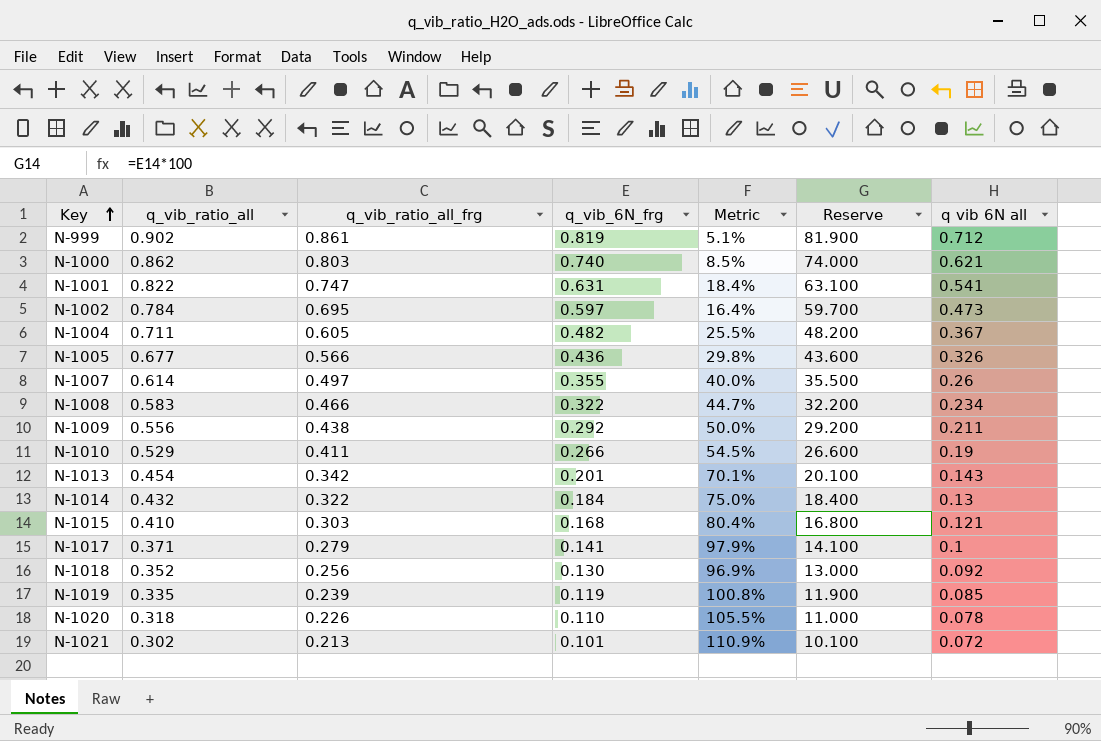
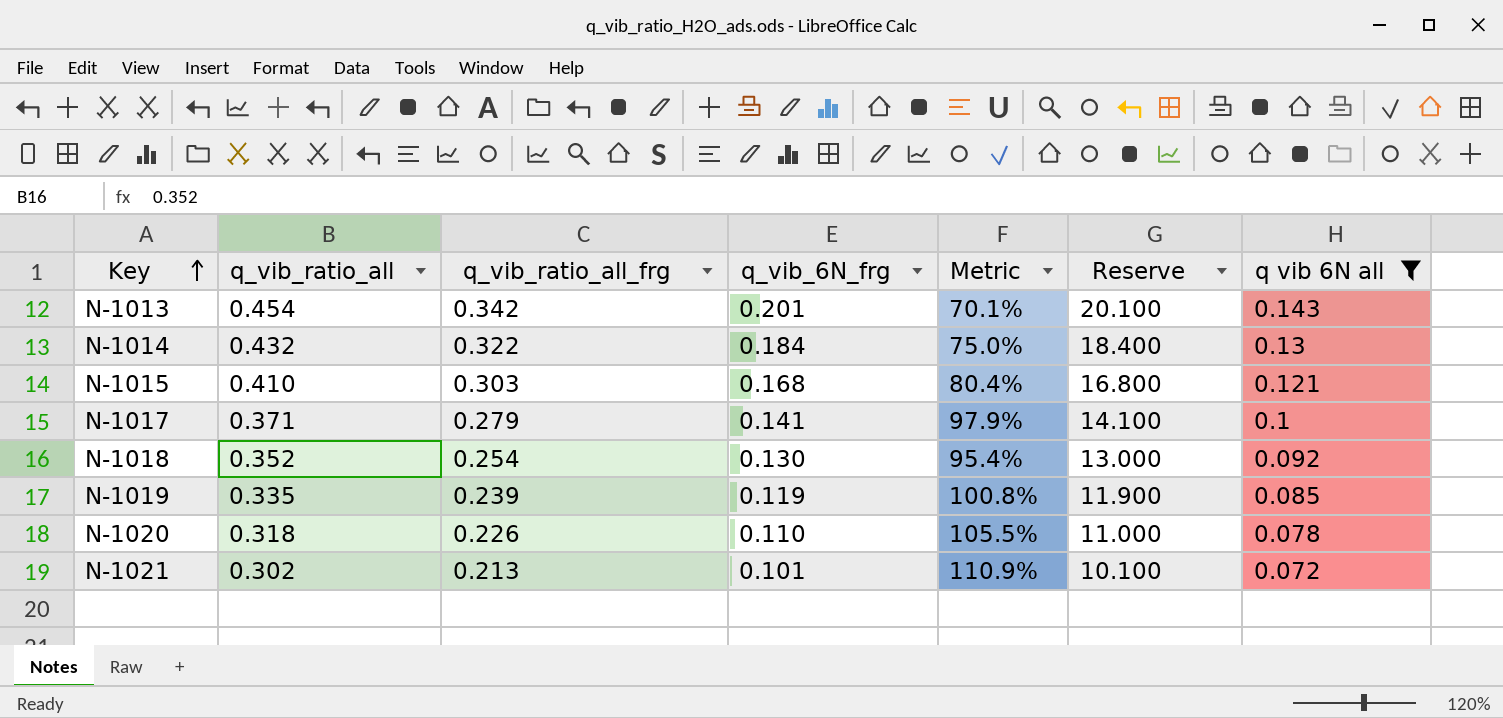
filter: none -> q vib 6N all <= 0.143
N-1018 | q_vib_ratio_all_frg: 0.256 -> 0.254
N-1018 | Metric: 96.9% -> 95.4%

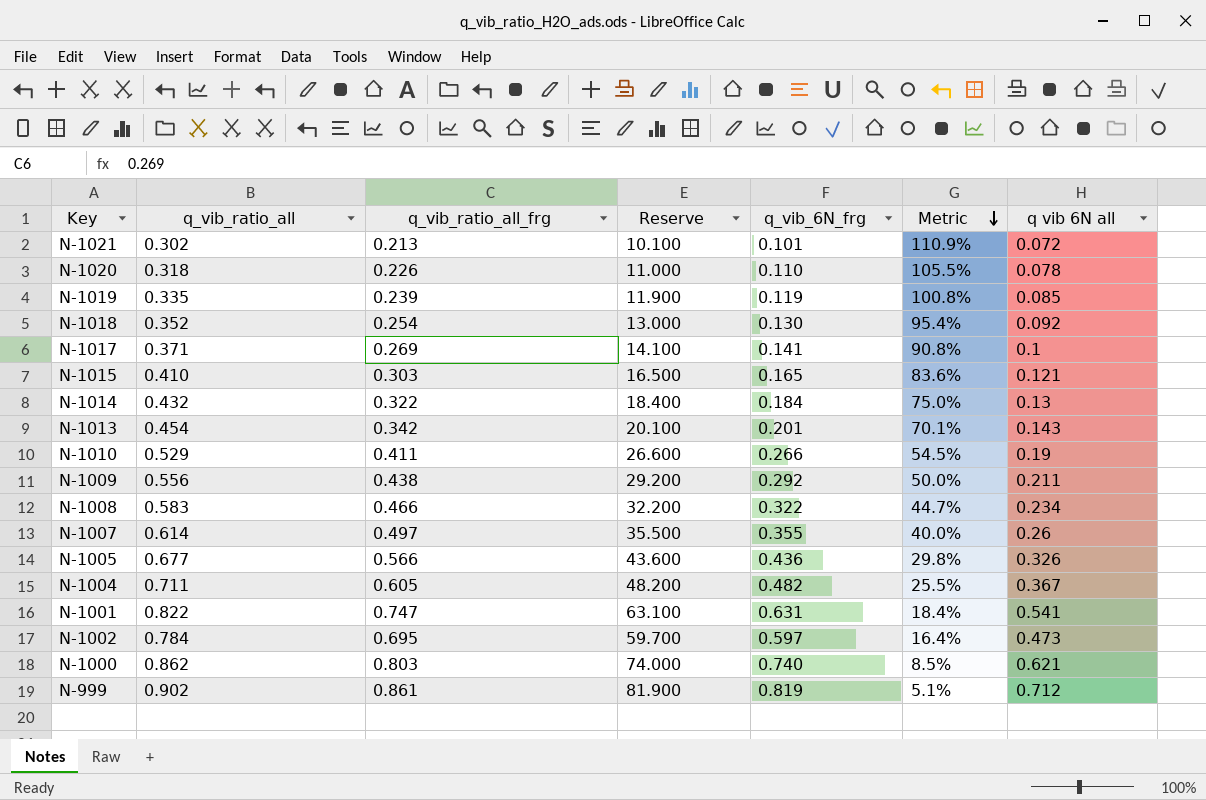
filter: q vib 6N all <= 0.143 -> none
row order: Key ascending -> Metric descending
column Reserve | position: 6 -> 4
N-1017 | q_vib_ratio_all_frg: 0.279 -> 0.269
N-1017 | Metric: 97.9% -> 90.8%
N-1015 | Reserve: 16.800 -> 16.500
N-1015 | q_vib_6N_frg: 0.168 -> 0.165
N-1015 | Metric: 80.4% -> 83.6%

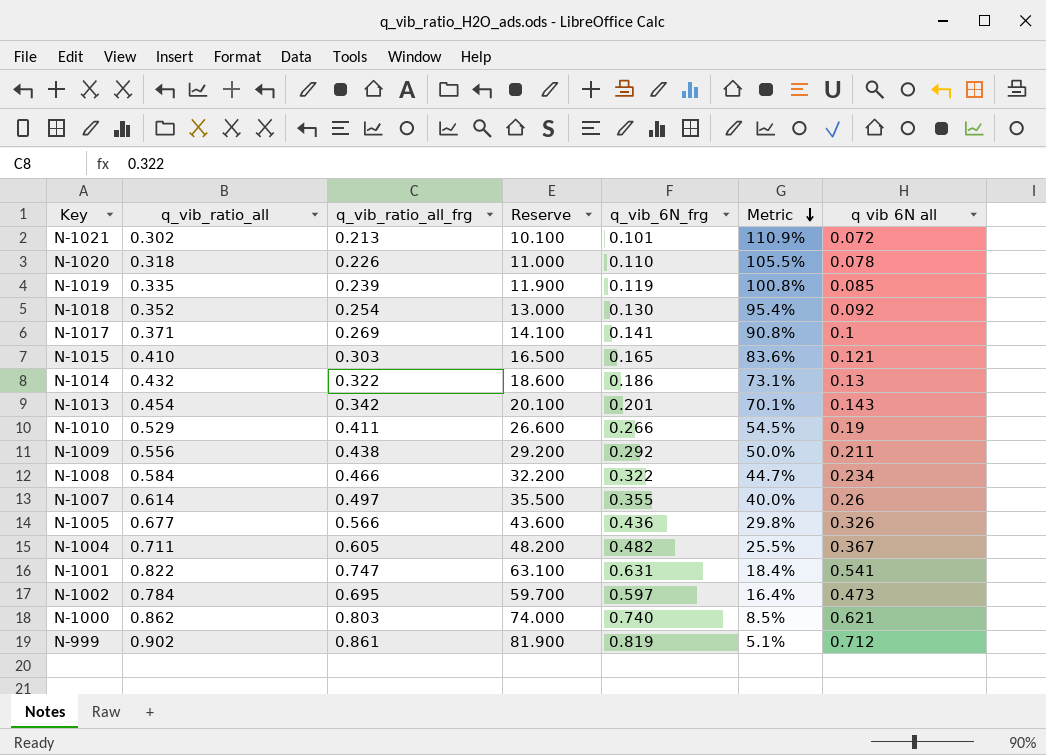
N-1014 | Reserve: 18.400 -> 18.600
N-1014 | q_vib_6N_frg: 0.184 -> 0.186
N-1014 | Metric: 75.0% -> 73.1%
N-1008 | q_vib_ratio_all: 0.583 -> 0.584

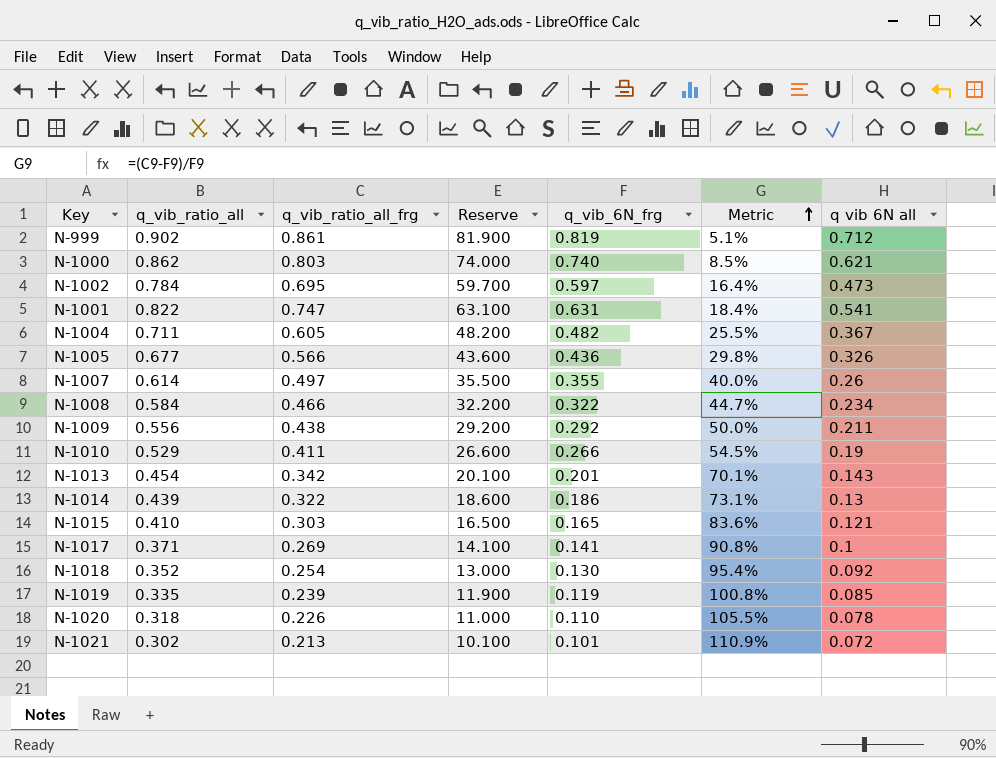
row order: Metric descending -> Metric ascending
N-1014 | q_vib_ratio_all: 0.432 -> 0.439

